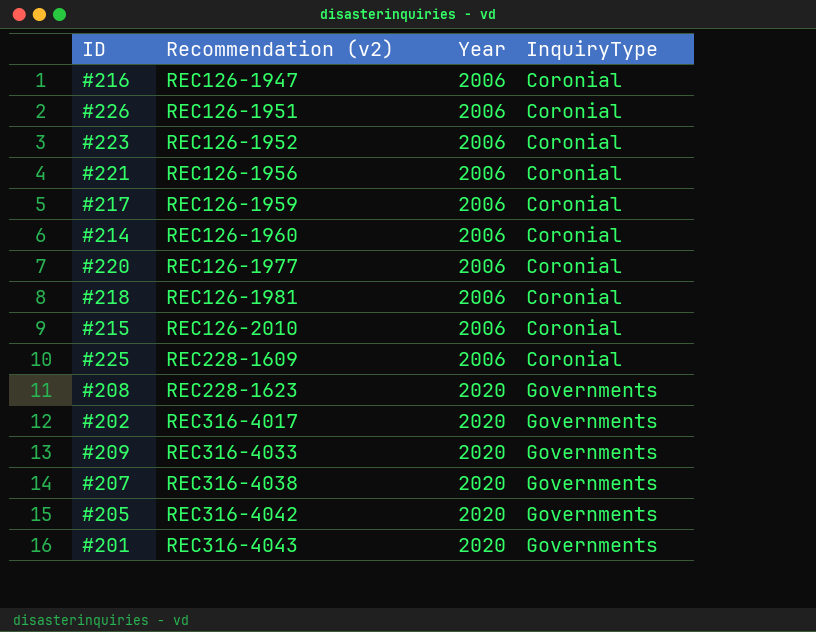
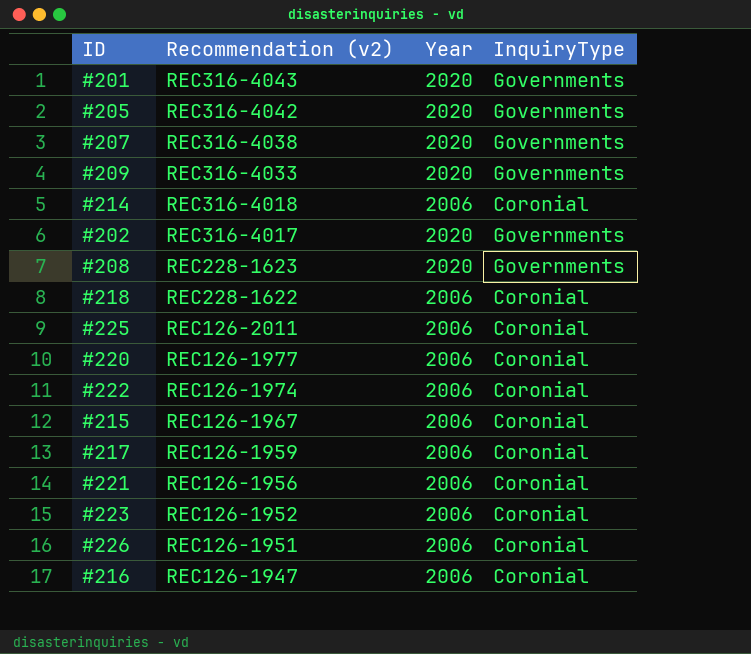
row order: Recommendation (v2) ascending -> Recommendation (v2) descending
#214 | Recommendation (v2): REC126-1960 -> REC316-4018
#218 | Recommendation (v2): REC126-1981 -> REC228-1622
#225 | Recommendation (v2): REC228-1609 -> REC126-2011
row #222: none -> REC126-1974 | 2006 | Coronial
#215 | Recommendation (v2): REC126-2010 -> REC126-1967

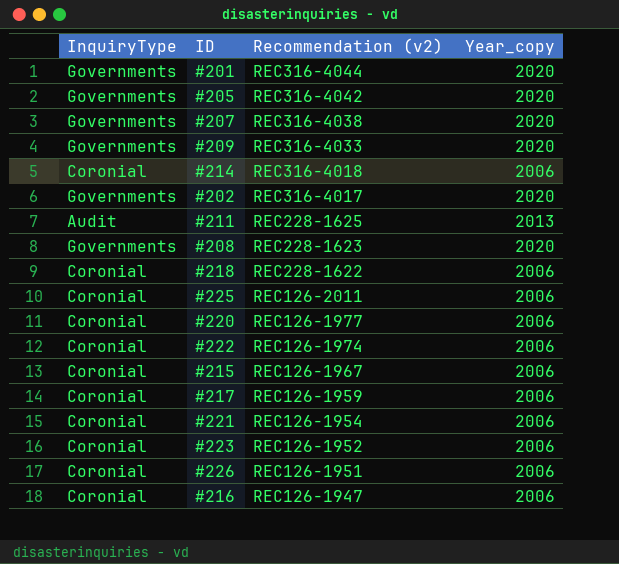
column InquiryType | position: 4 -> 1
column name: Year -> Year_copy
#201 | Recommendation (v2): REC316-4043 -> REC316-4044
row #211: none -> Audit | REC228-1625 | 2013
#221 | Recommendation (v2): REC126-1956 -> REC126-1954

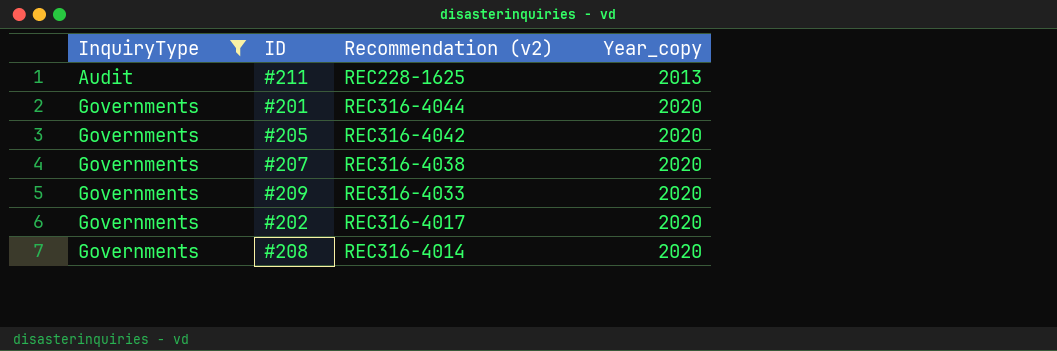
filter: none -> InquiryType != Coronial
row order: Recommendation (v2) descending -> InquiryType ascending
#208 | Recommendation (v2): REC228-1623 -> REC316-4014

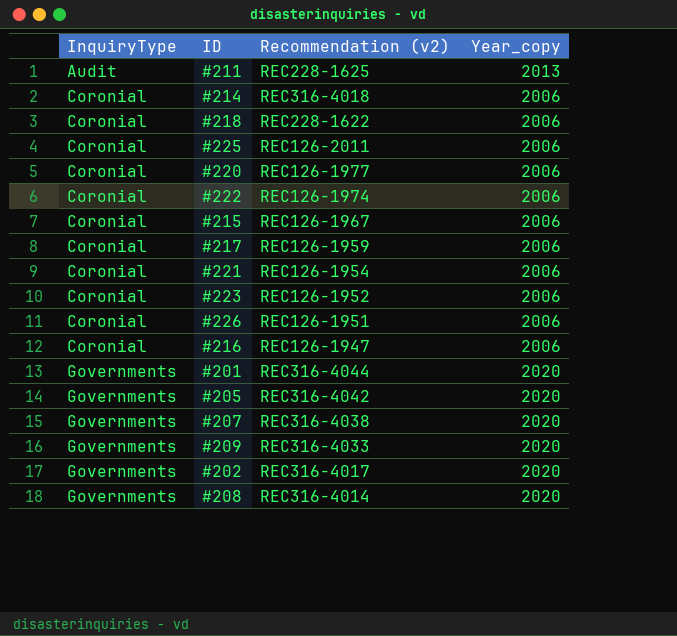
filter: InquiryType != Coronial -> none

